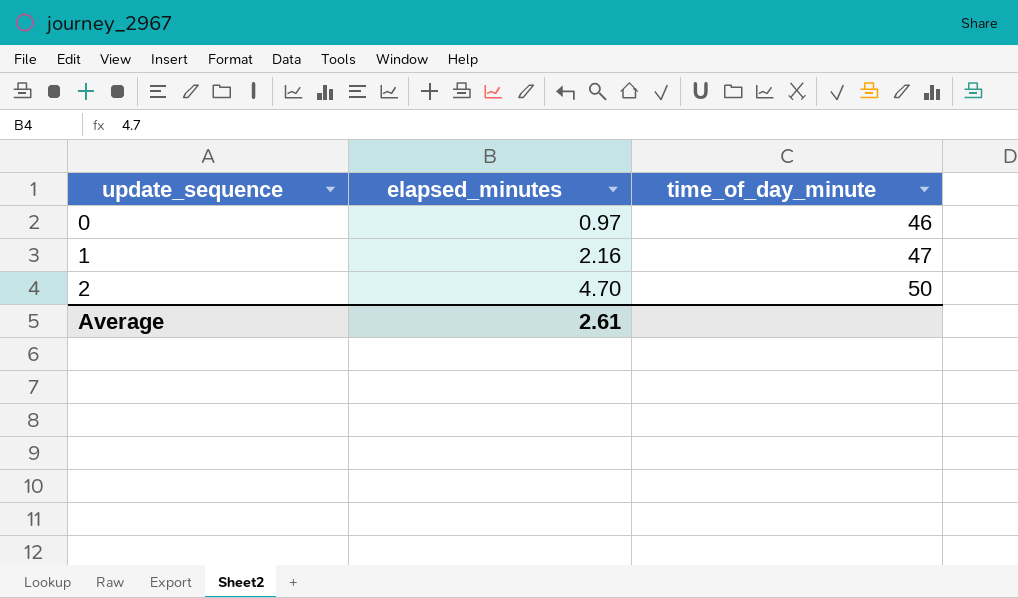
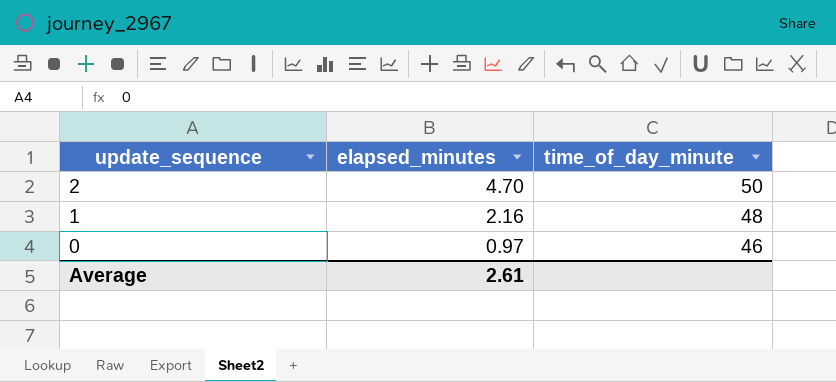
row order: update_sequence ascending -> update_sequence descending
1 | time_of_day_minute: 47 -> 48

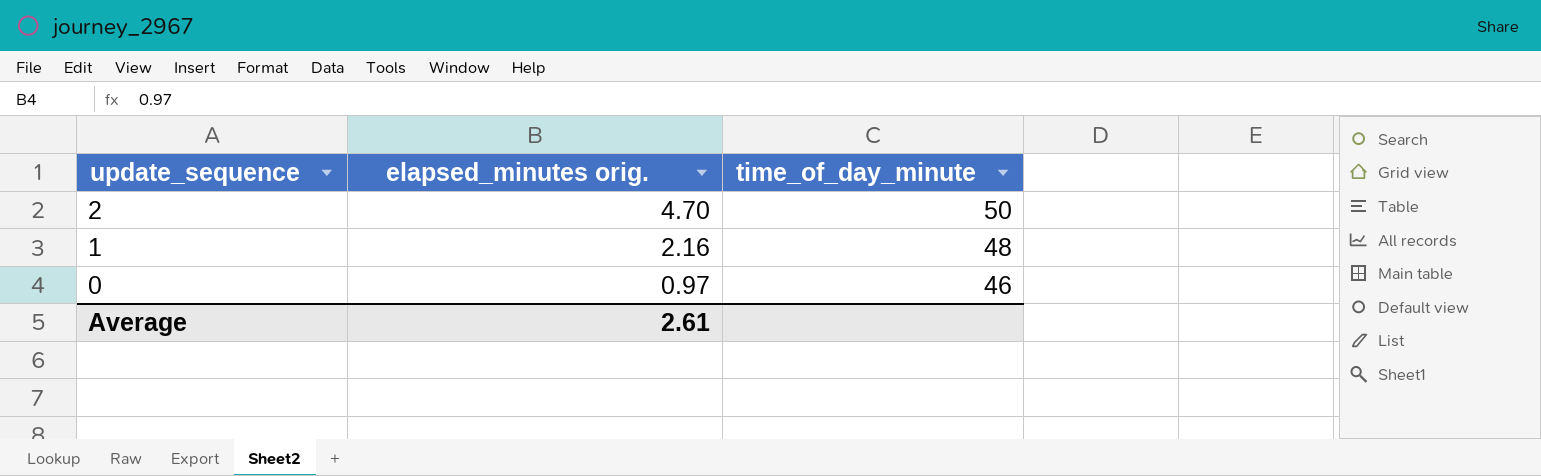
column name: elapsed_minutes -> elapsed_minutes orig.

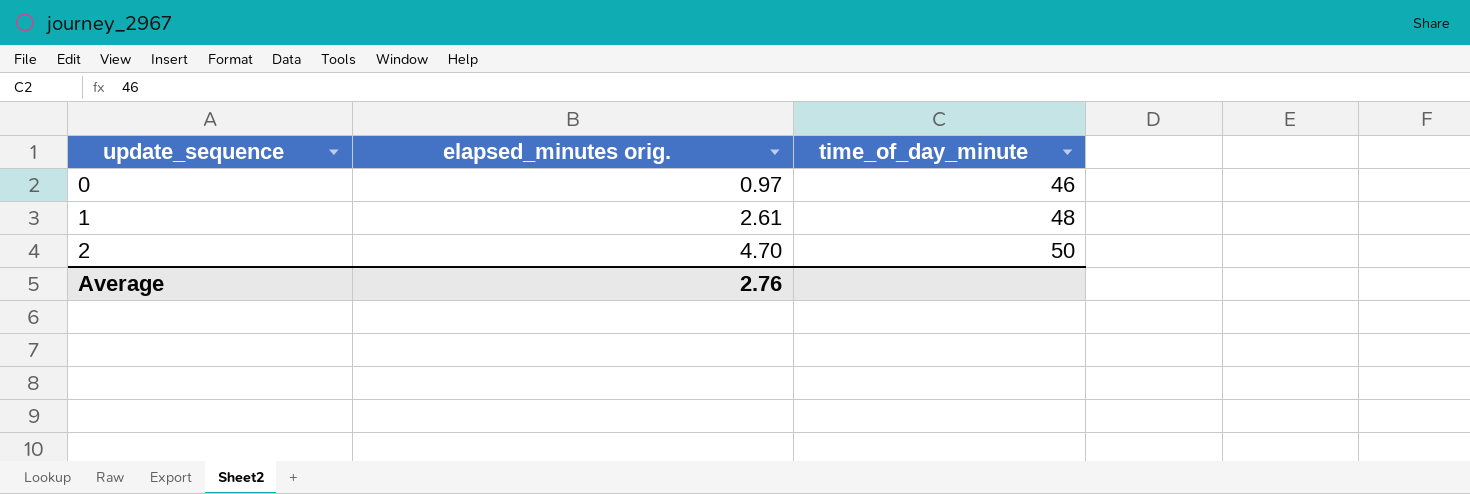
row order: update_sequence descending -> update_sequence ascending
1 | elapsed_minutes orig.: 2.16 -> 2.61
Average | elapsed_minutes orig.: 2.61 -> 2.76

